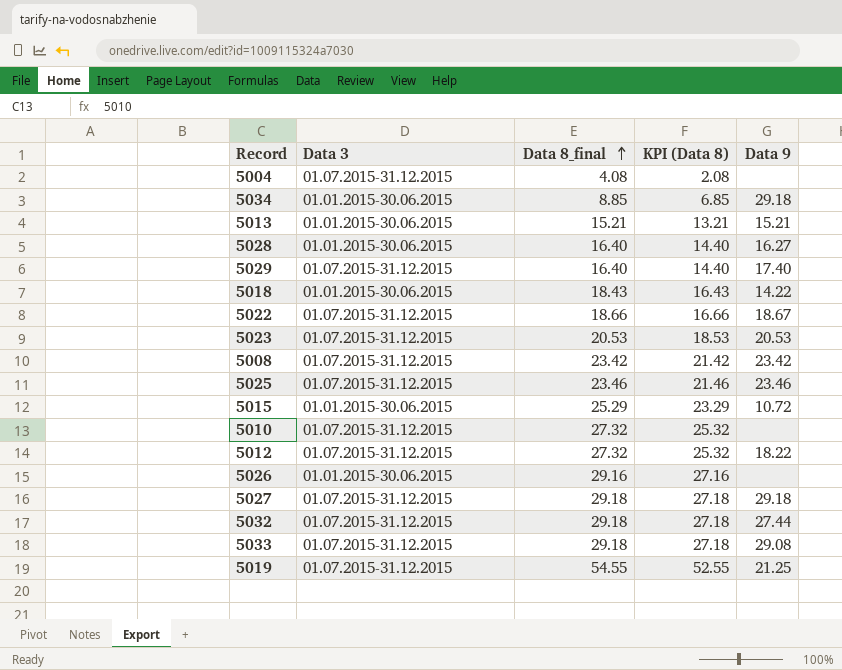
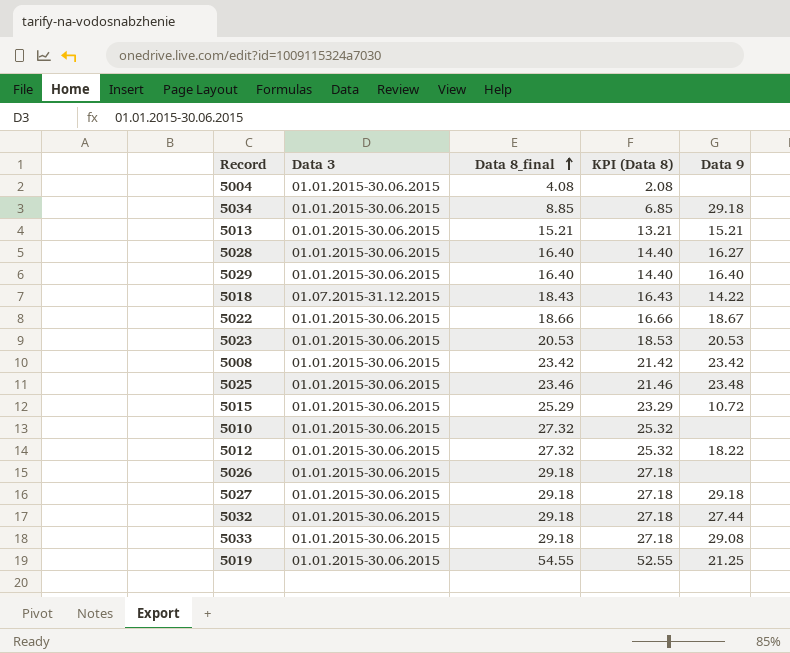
5004 | Data 3: 01.07.2015-31.12.2015 -> 01.01.2015-30.06.2015
5029 | Data 3: 01.07.2015-31.12.2015 -> 01.01.2015-30.06.2015
5029 | Data 9: 17.40 -> 16.40
5018 | Data 3: 01.01.2015-30.06.2015 -> 01.07.2015-31.12.2015
5022 | Data 3: 01.07.2015-31.12.2015 -> 01.01.2015-30.06.2015
5023 | Data 3: 01.07.2015-31.12.2015 -> 01.01.2015-30.06.2015
5008 | Data 3: 01.07.2015-31.12.2015 -> 01.01.2015-30.06.2015
5025 | Data 3: 01.07.2015-31.12.2015 -> 01.01.2015-30.06.2015
5025 | Data 9: 23.46 -> 23.48
5010 | Data 3: 01.07.2015-31.12.2015 -> 01.01.2015-30.06.2015
5012 | Data 3: 01.07.2015-31.12.2015 -> 01.01.2015-30.06.2015
5026 | Data 8_final: 29.16 -> 29.18
5026 | KPI (Data 8): 27.16 -> 27.18
5027 | Data 3: 01.07.2015-31.12.2015 -> 01.01.2015-30.06.2015
5032 | Data 3: 01.07.2015-31.12.2015 -> 01.01.2015-30.06.2015
5033 | Data 3: 01.07.2015-31.12.2015 -> 01.01.2015-30.06.2015
5019 | Data 3: 01.07.2015-31.12.2015 -> 01.01.2015-30.06.2015

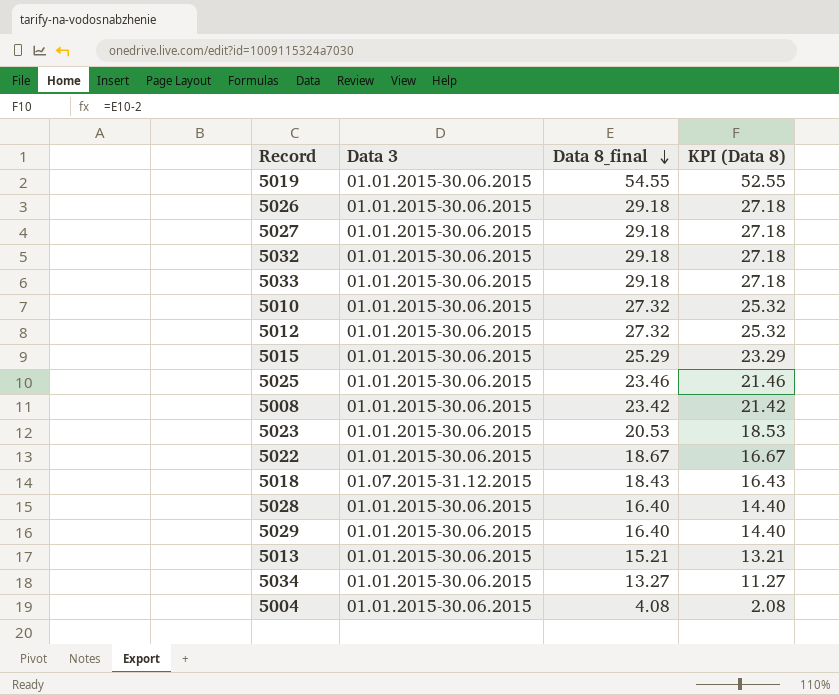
row order: Data 8_final ascending -> Data 8_final descending
column Data 9 | position: 5 -> none
5022 | Data 8_final: 18.66 -> 18.67
5022 | KPI (Data 8): 16.66 -> 16.67
5034 | Data 8_final: 8.85 -> 13.27
5034 | KPI (Data 8): 6.85 -> 11.27

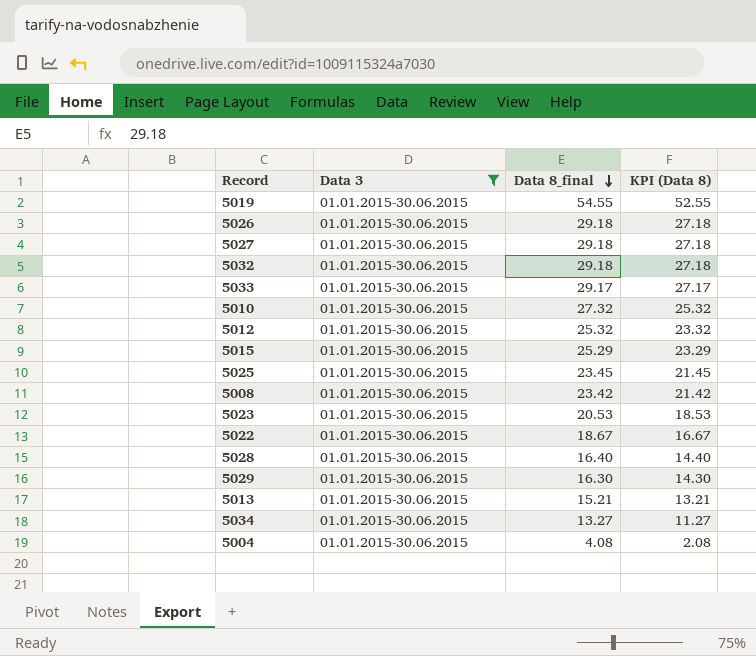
filter: none -> Data 3 = 01.01.2015-30.06.2015
5033 | Data 8_final: 29.18 -> 29.17
5033 | KPI (Data 8): 27.18 -> 27.17
5012 | Data 8_final: 27.32 -> 25.32
5012 | KPI (Data 8): 25.32 -> 23.32
5025 | Data 8_final: 23.46 -> 23.45
5025 | KPI (Data 8): 21.46 -> 21.45
5029 | Data 8_final: 16.40 -> 16.30
5029 | KPI (Data 8): 14.40 -> 14.30

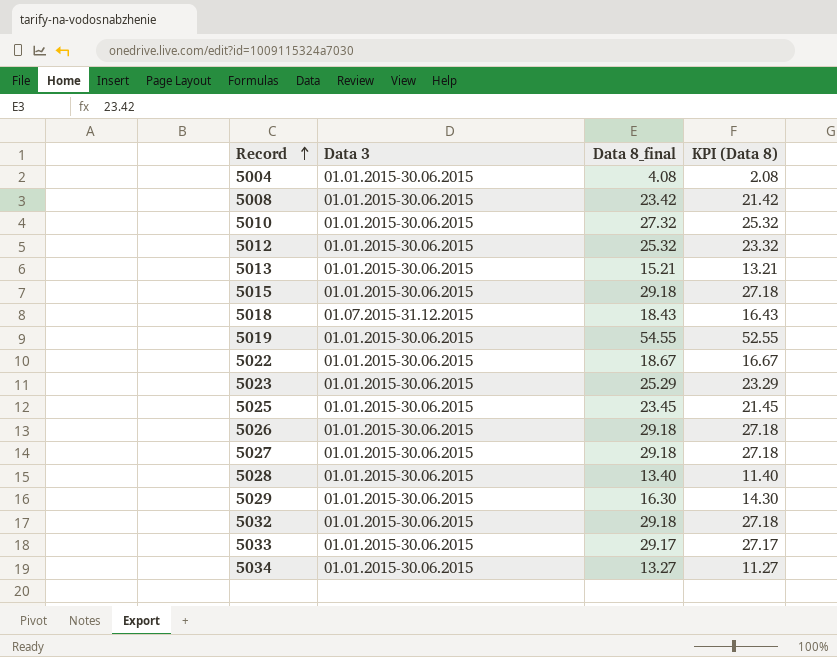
filter: Data 3 = 01.01.2015-30.06.2015 -> none
row order: Data 8_final descending -> Record ascending
5015 | Data 8_final: 25.29 -> 29.18
5015 | KPI (Data 8): 23.29 -> 27.18
5023 | Data 8_final: 20.53 -> 25.29
5023 | KPI (Data 8): 18.53 -> 23.29
5028 | Data 8_final: 16.40 -> 13.40
5028 | KPI (Data 8): 14.40 -> 11.40

